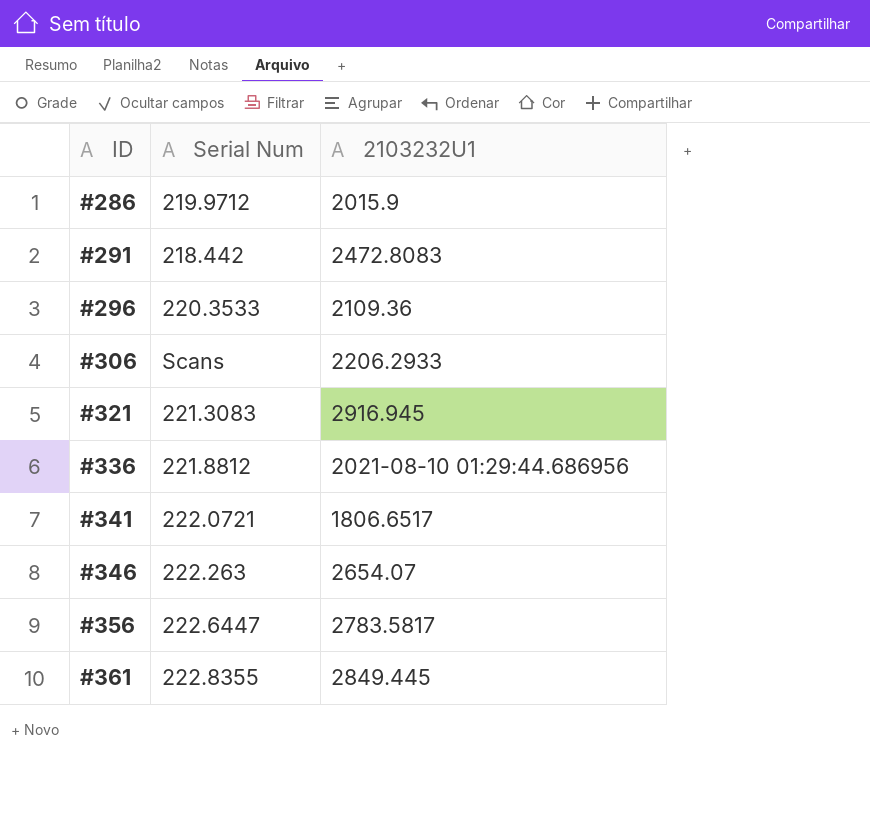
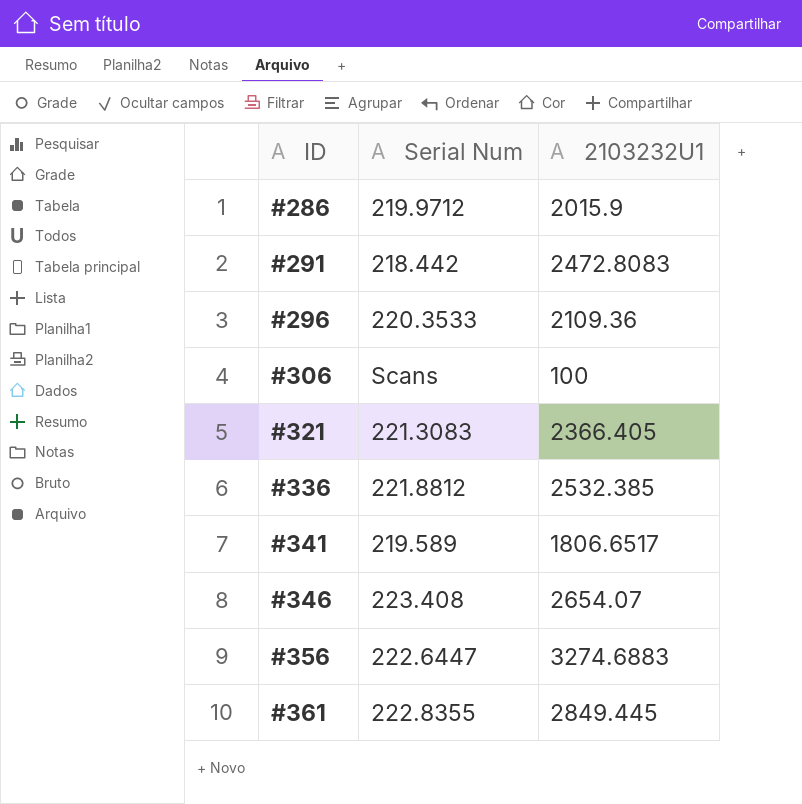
#306 | 2103232U1: 2206.2933 -> 100
#321 | 2103232U1: 2916.945 -> 2366.405
#336 | 2103232U1: 2021-08-10 01:29:44.686956 -> 2532.385
#341 | Serial Num: 222.0721 -> 219.589
#346 | Serial Num: 222.263 -> 223.408
#356 | 2103232U1: 2783.5817 -> 3274.6883

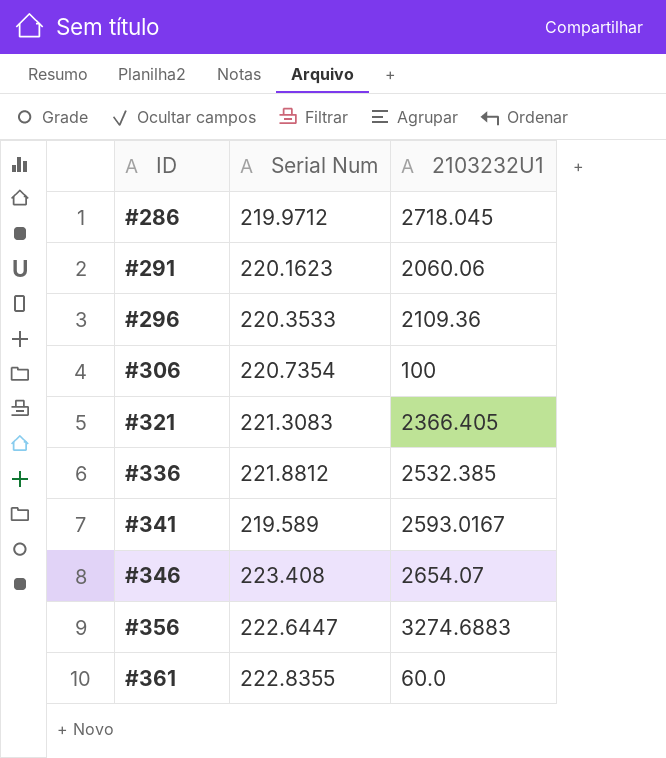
#286 | 2103232U1: 2015.9 -> 2718.045
#291 | Serial Num: 218.442 -> 220.1623
#291 | 2103232U1: 2472.8083 -> 2060.06
#306 | Serial Num: Scans -> 220.7354
#341 | 2103232U1: 1806.6517 -> 2593.0167
#361 | 2103232U1: 2849.445 -> 60.0

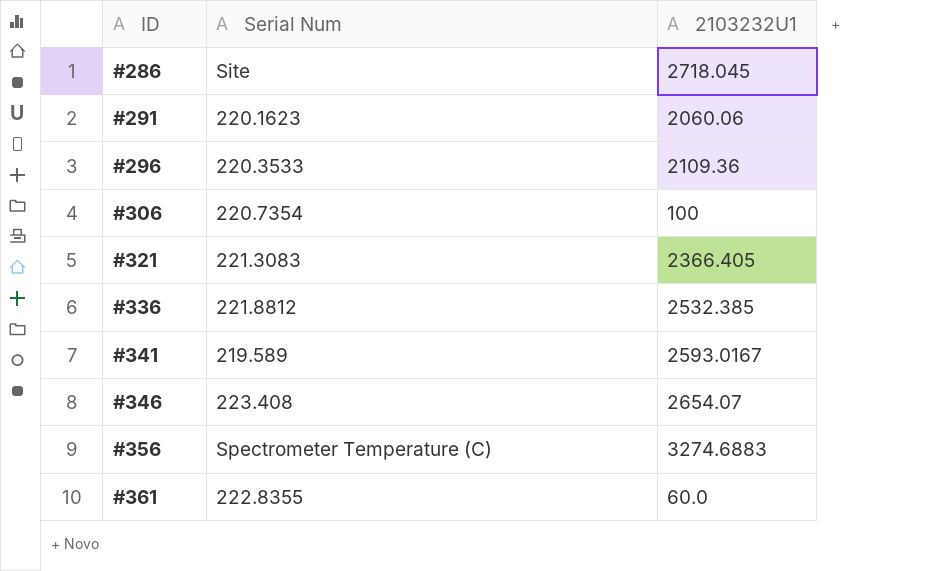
#286 | Serial Num: 219.9712 -> Site
#356 | Serial Num: 222.6447 -> Spectrometer Temperature (C)

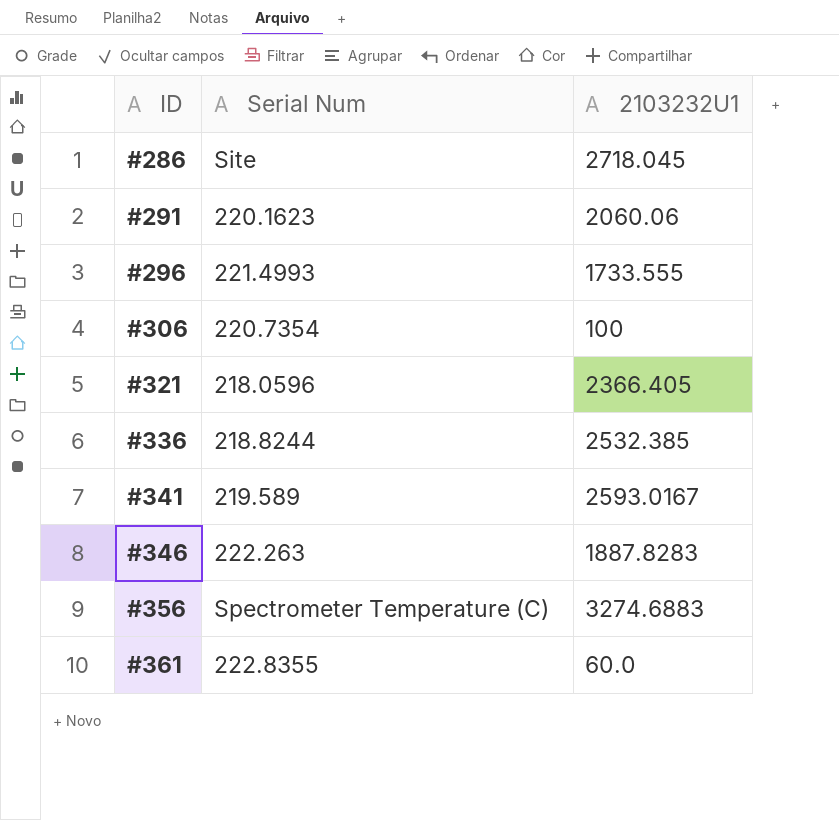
#296 | Serial Num: 220.3533 -> 221.4993
#296 | 2103232U1: 2109.36 -> 1733.555
#321 | Serial Num: 221.3083 -> 218.0596
#336 | Serial Num: 221.8812 -> 218.8244
#346 | Serial Num: 223.408 -> 222.263
#346 | 2103232U1: 2654.07 -> 1887.8283

